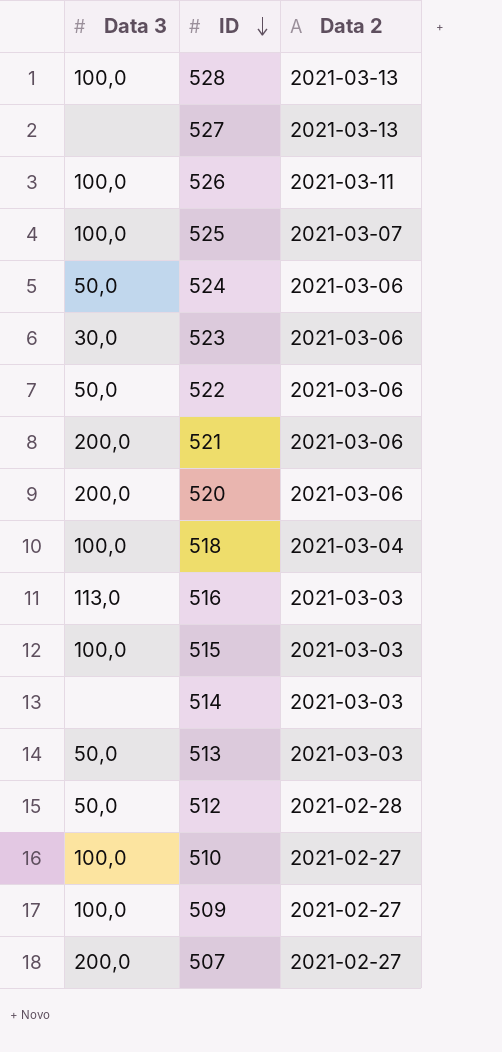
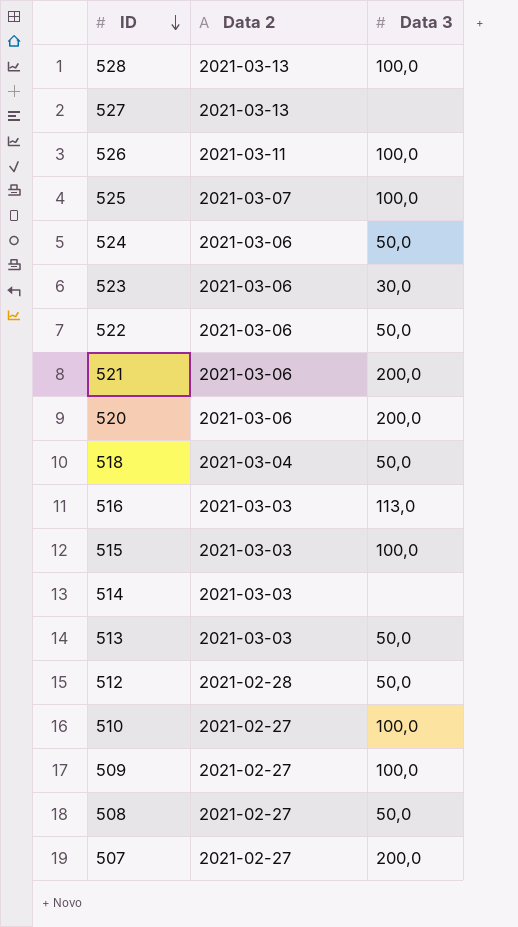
column Data 3 | position: 1 -> 3
518 | Data 3: 100,0 -> 50,0
row 508: none -> 2021-02-27 | 50,0

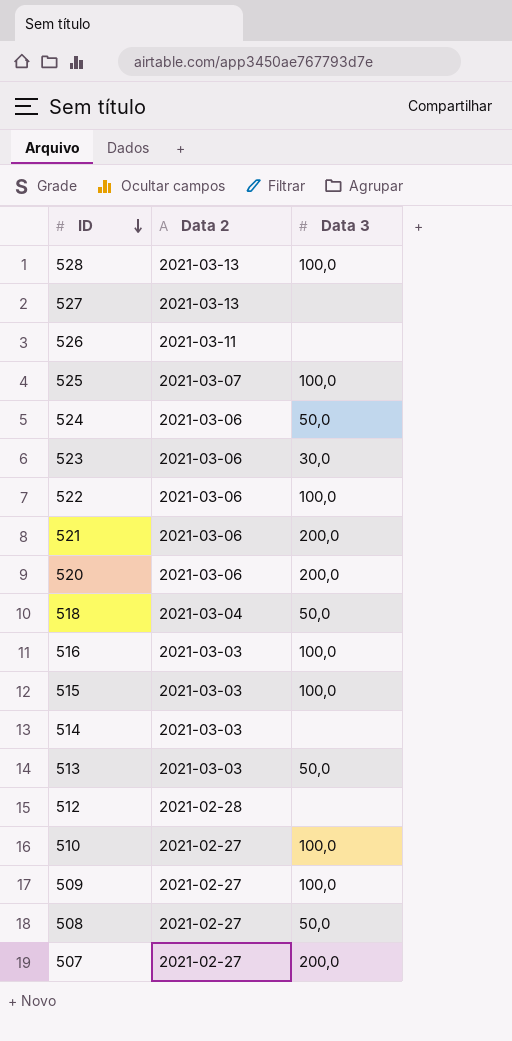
526 | Data 3: 100,0 -> none
522 | Data 3: 50,0 -> 100,0
516 | Data 3: 113,0 -> 100,0
512 | Data 3: 50,0 -> none

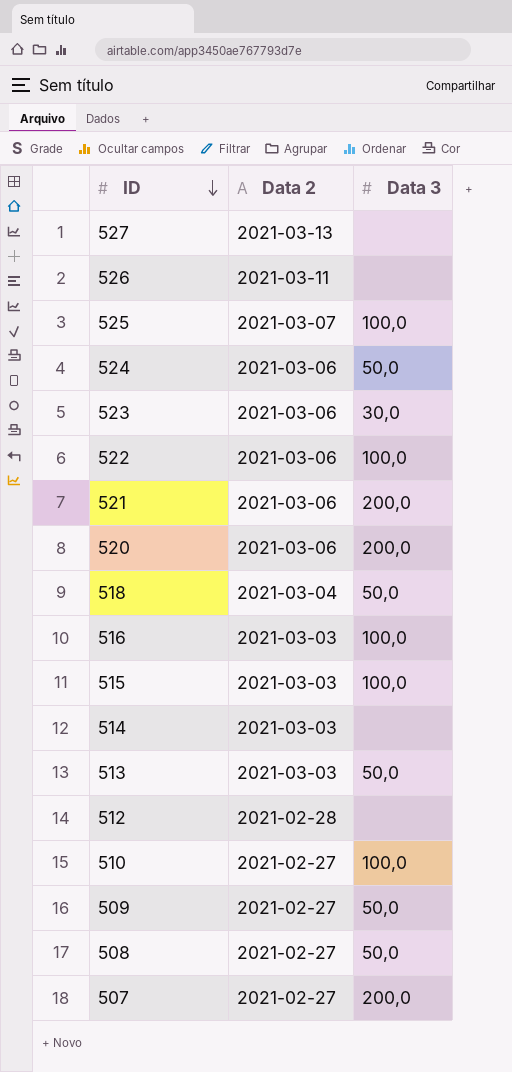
row 528: 2021-03-13 | 100,0 -> none
509 | Data 3: 100,0 -> 50,0

